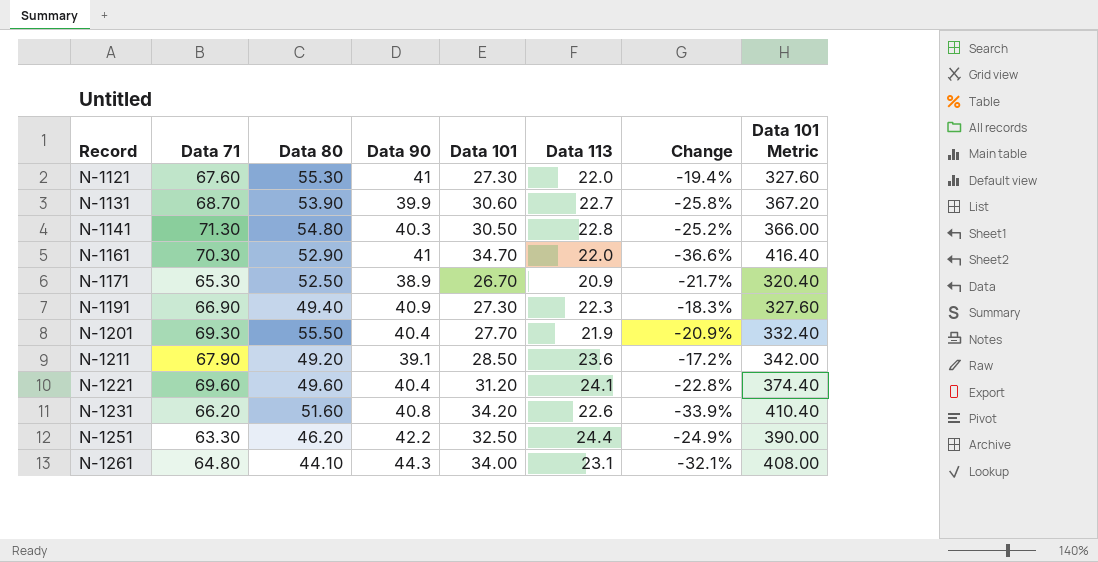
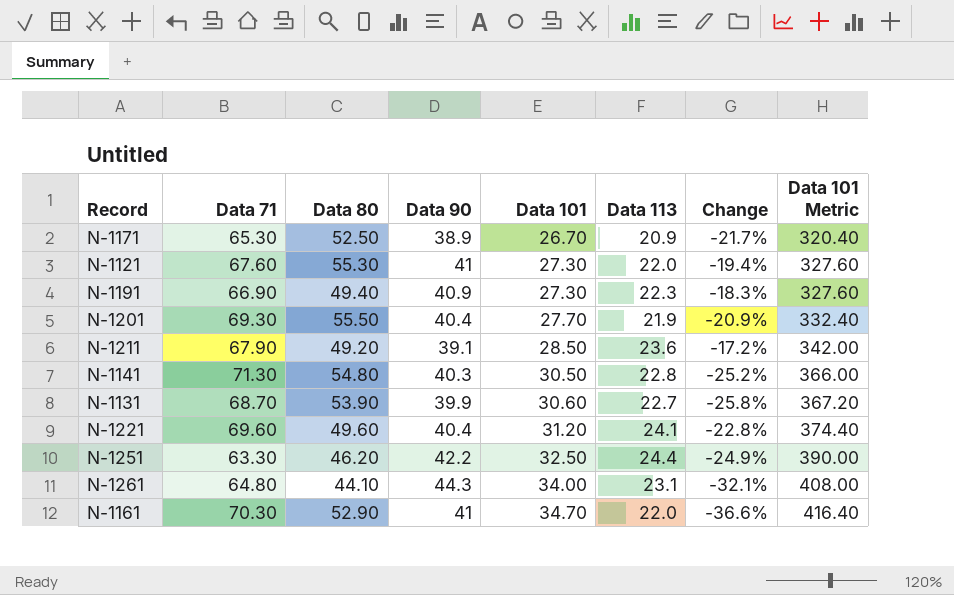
row order: Record ascending -> Data 101 ascending
row N-1231: 66.20 | 51.60 | 40.8 | 34.20 | 22.6 | -33.9% | 410.40 -> none

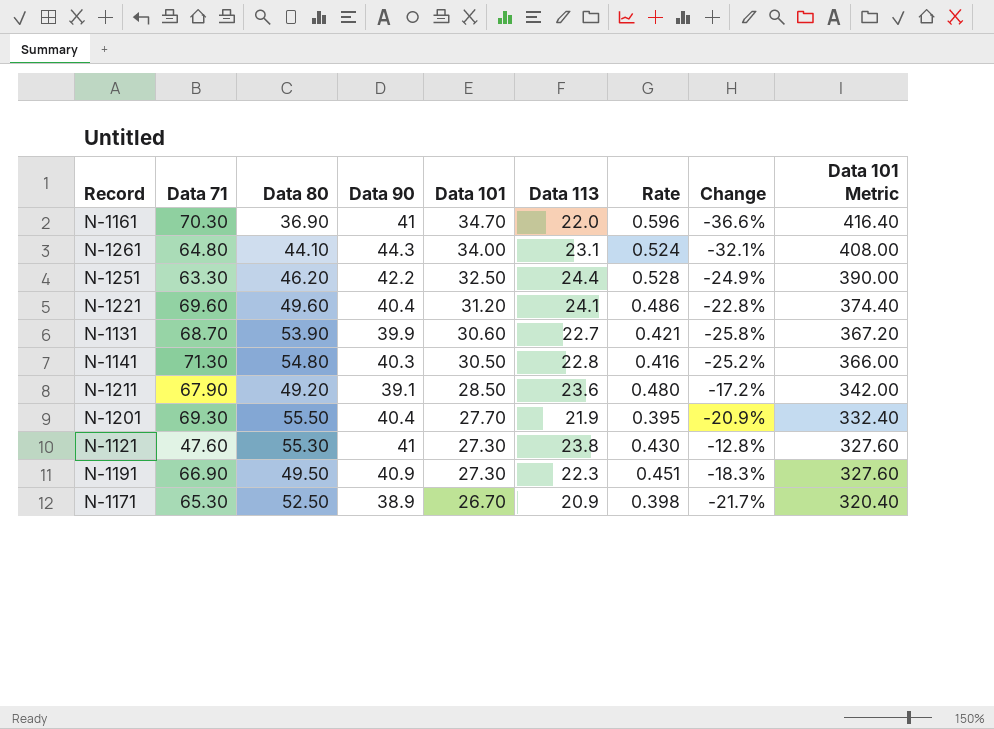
row order: Data 101 ascending -> Data 101 descending
column Rate | formula: none -> [Data 113] / [Data 80]
N-1161 | Data 80: 52.90 -> 36.90
N-1121 | Data 71: 67.60 -> 47.60
N-1121 | Data 113: 22.0 -> 23.8
N-1121 | Change: -19.4% -> -12.8%
N-1191 | Data 80: 49.40 -> 49.50

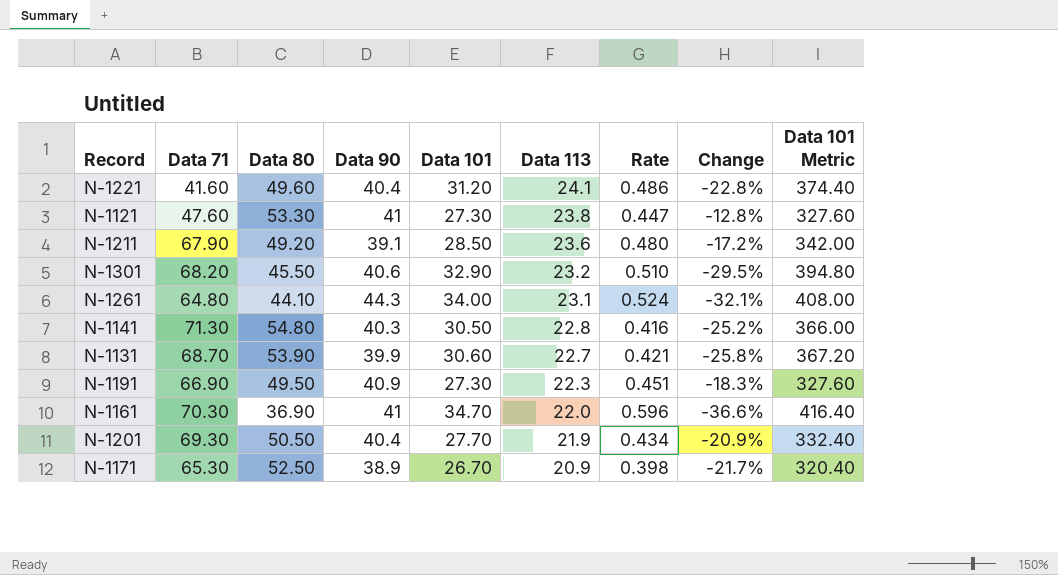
row order: Data 101 descending -> Data 113 descending
row N-1251: 63.30 | 46.20 | 42.2 | 32.50 | 24.4 | 0.528 | -24.9% | 390.00 -> none
N-1221 | Data 71: 69.60 -> 41.60
N-1121 | Data 80: 55.30 -> 53.30
N-1121 | Rate: 0.430 -> 0.447
row N-1301: none -> 68.20 | 45.50 | 40.6 | 32.90 | 23.2 | 0.510 | -29.5% | 394.80
N-1201 | Data 80: 55.50 -> 50.50
N-1201 | Rate: 0.395 -> 0.434

